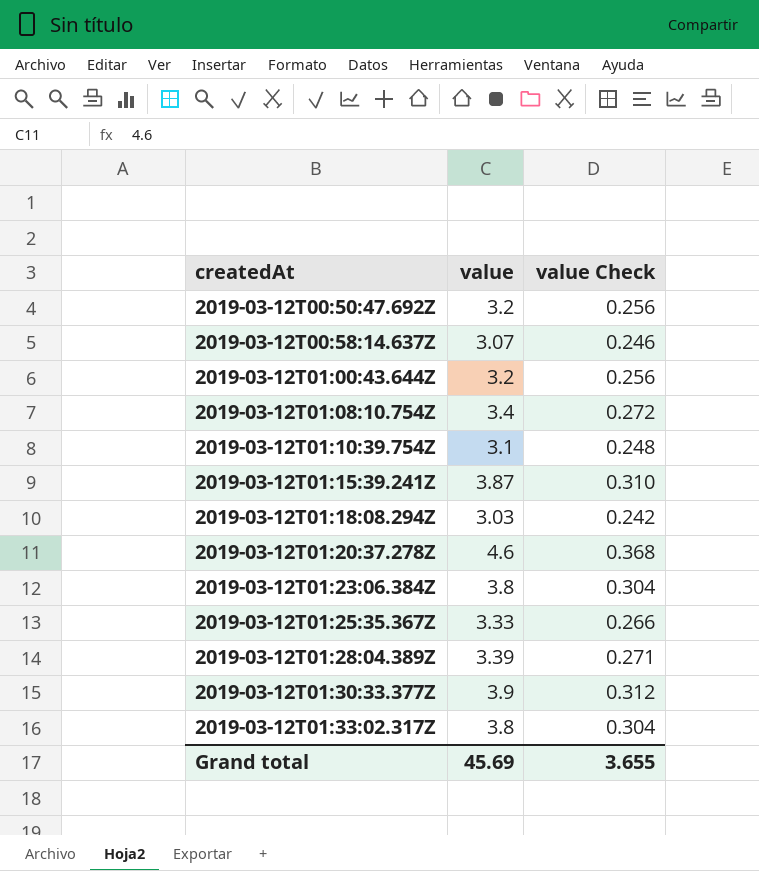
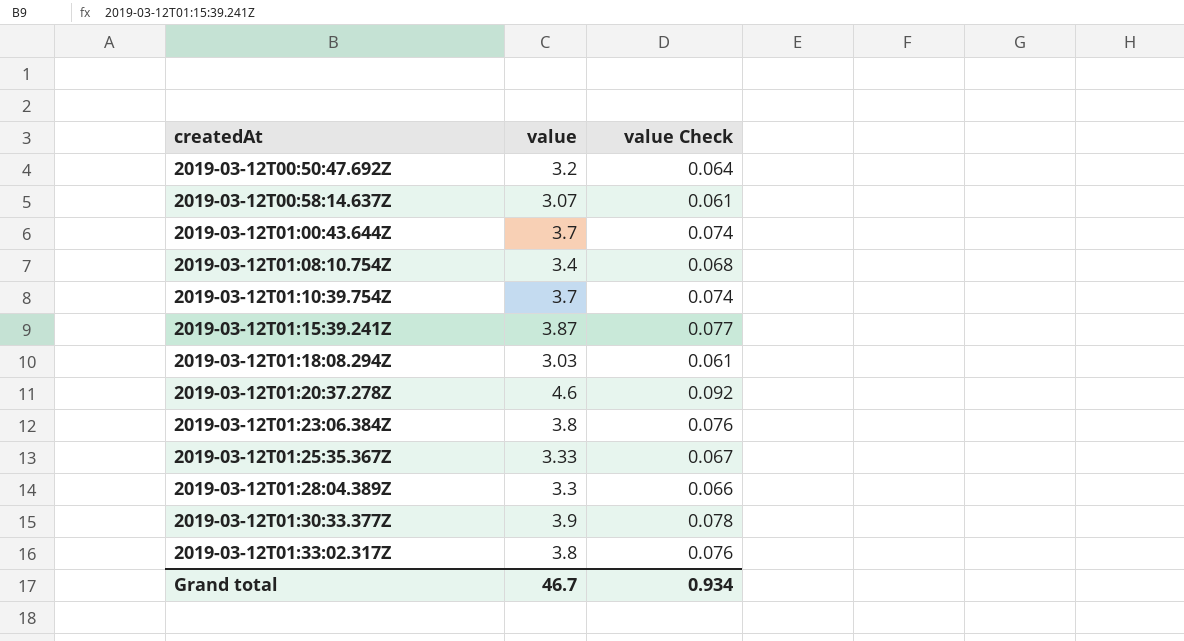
column value Check | formula: [value] * 0.08 -> [value] * 0.02
2019-03-12T01:00:43.644Z | value: 3.2 -> 3.7
2019-03-12T01:10:39.754Z | value: 3.1 -> 3.7
2019-03-12T01:28:04.389Z | value: 3.39 -> 3.3
Grand total | value: 45.69 -> 46.7
Grand total | value Check: 3.655 -> 0.934

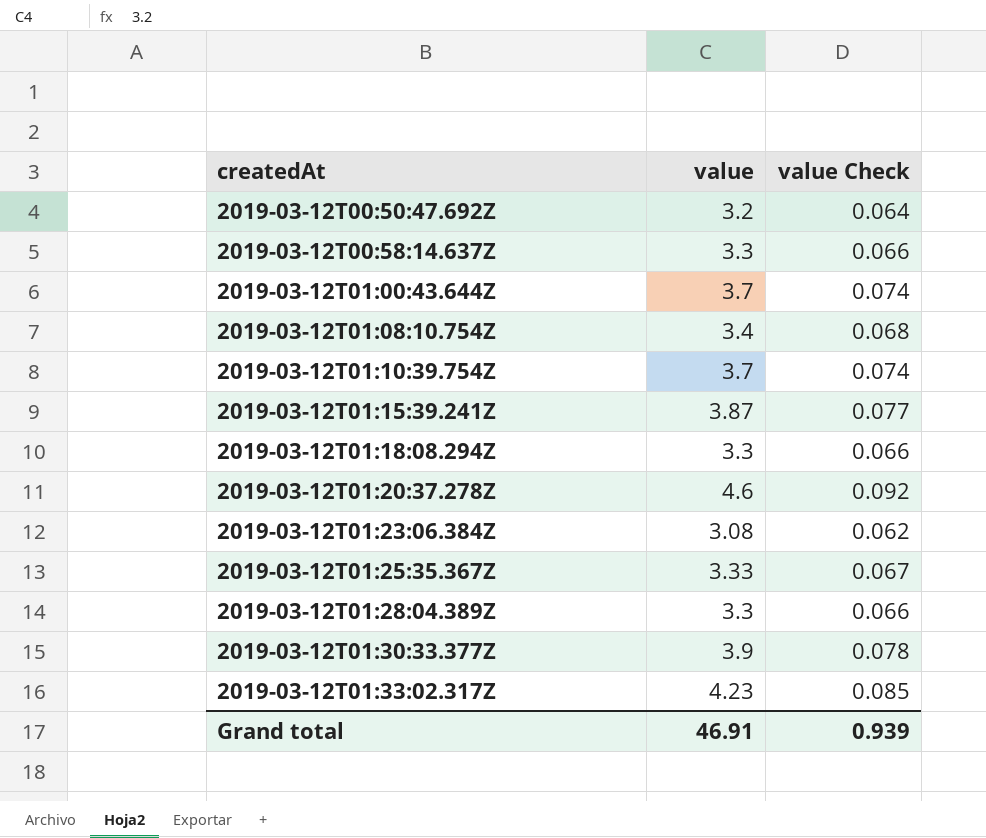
2019-03-12T00:58:14.637Z | value: 3.07 -> 3.3
2019-03-12T00:58:14.637Z | value Check: 0.061 -> 0.066
2019-03-12T01:18:08.294Z | value: 3.03 -> 3.3
2019-03-12T01:18:08.294Z | value Check: 0.061 -> 0.066
2019-03-12T01:23:06.384Z | value: 3.8 -> 3.08
2019-03-12T01:23:06.384Z | value Check: 0.076 -> 0.062
2019-03-12T01:33:02.317Z | value: 3.8 -> 4.23
2019-03-12T01:33:02.317Z | value Check: 0.076 -> 0.085
Grand total | value: 46.7 -> 46.91
Grand total | value Check: 0.934 -> 0.939

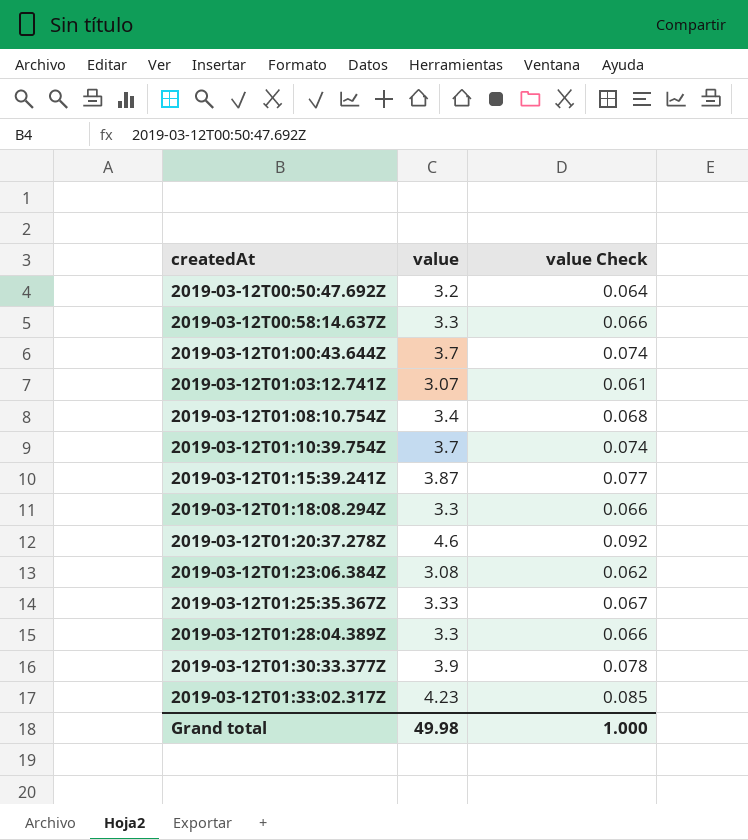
row 2019-03-12T01:03:12.741Z: none -> 3.07 | 0.061
Grand total | value: 46.91 -> 49.98
Grand total | value Check: 0.939 -> 1.000

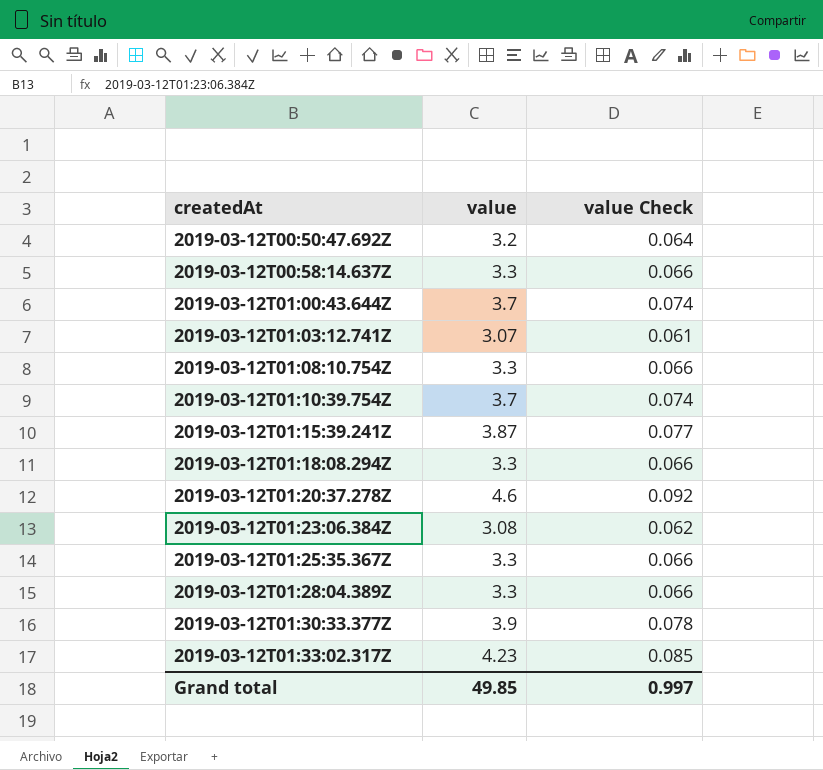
2019-03-12T01:08:10.754Z | value: 3.4 -> 3.3
2019-03-12T01:08:10.754Z | value Check: 0.068 -> 0.066
2019-03-12T01:25:35.367Z | value: 3.33 -> 3.3
2019-03-12T01:25:35.367Z | value Check: 0.067 -> 0.066
Grand total | value: 49.98 -> 49.85
Grand total | value Check: 1.000 -> 0.997

